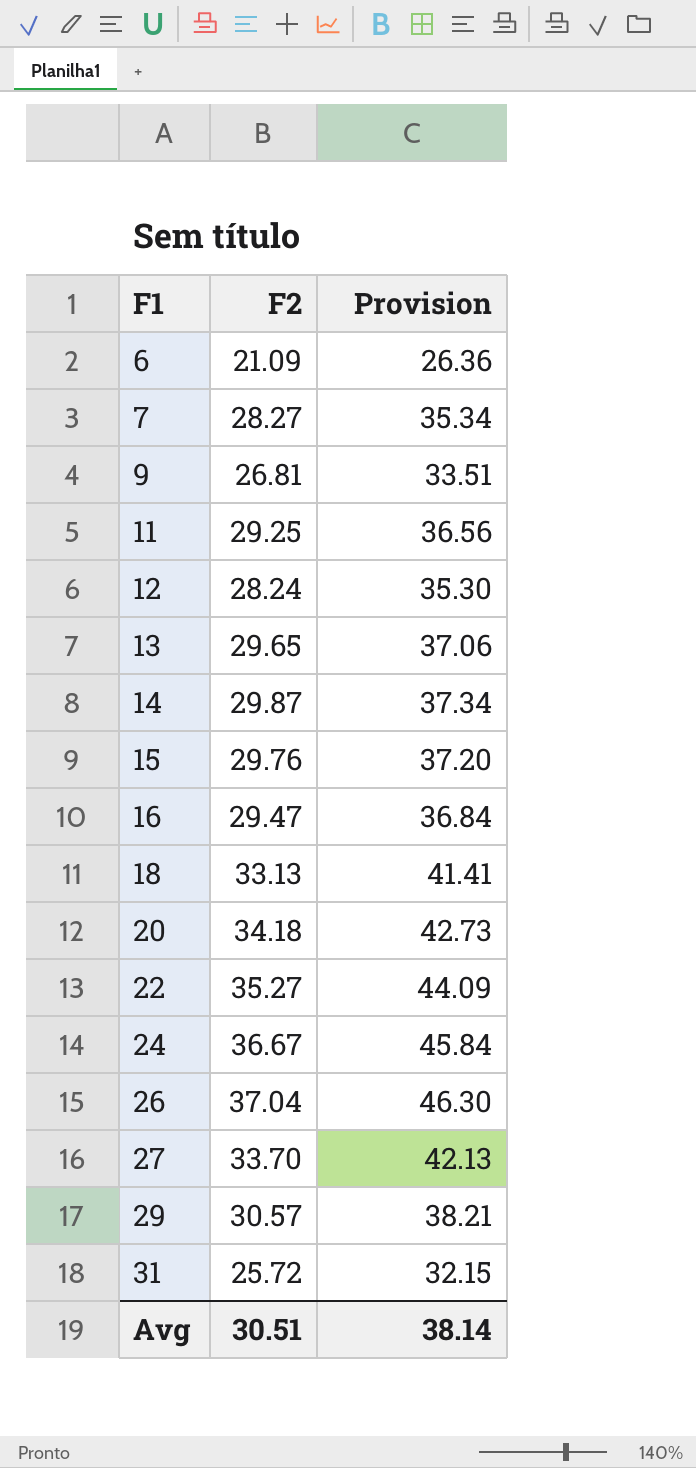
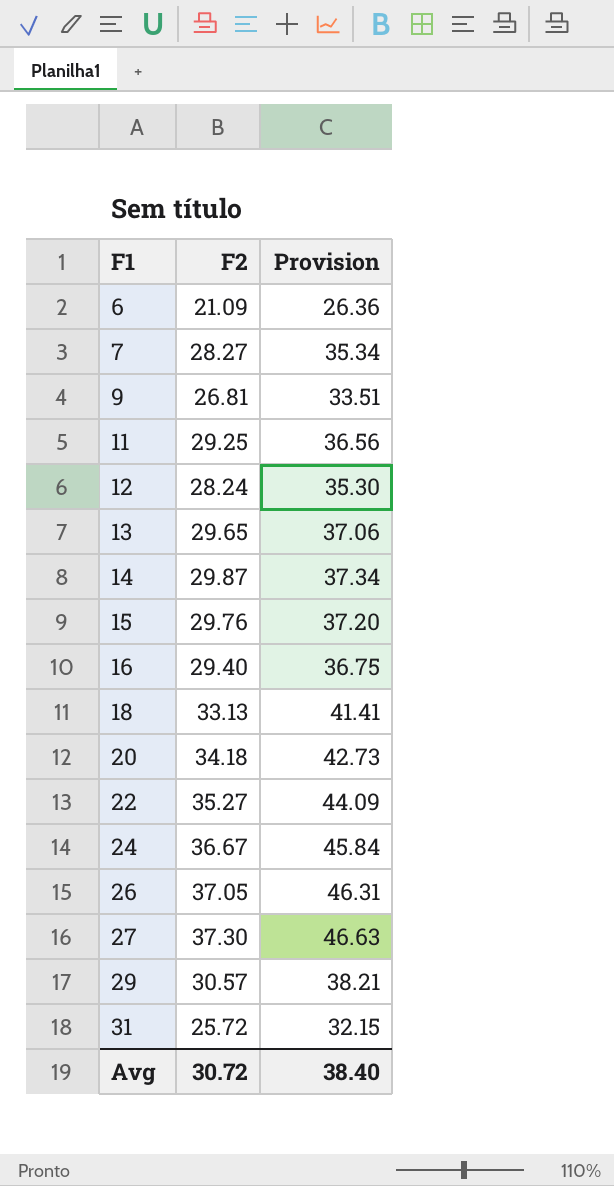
16 | F2: 29.47 -> 29.40
16 | Provision: 36.84 -> 36.75
26 | F2: 37.04 -> 37.05
26 | Provision: 46.30 -> 46.31
27 | F2: 33.70 -> 37.30
27 | Provision: 42.13 -> 46.63
Avg | F2: 30.51 -> 30.72
Avg | Provision: 38.14 -> 38.40

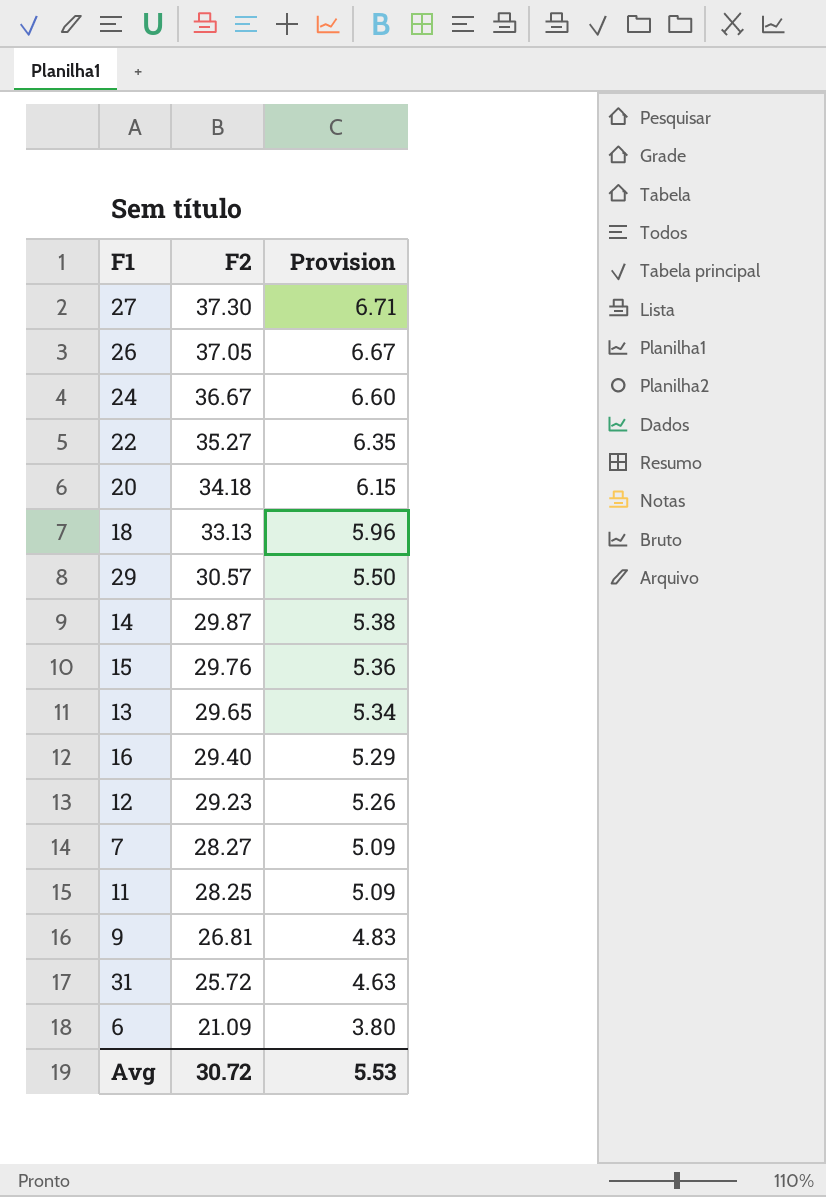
row order: F1 ascending -> F2 descending
column Provision | formula: [F2] * 1.25 -> [F2] * 0.18
12 | F2: 28.24 -> 29.23
11 | F2: 29.25 -> 28.25
Avg | Provision: 38.40 -> 5.53

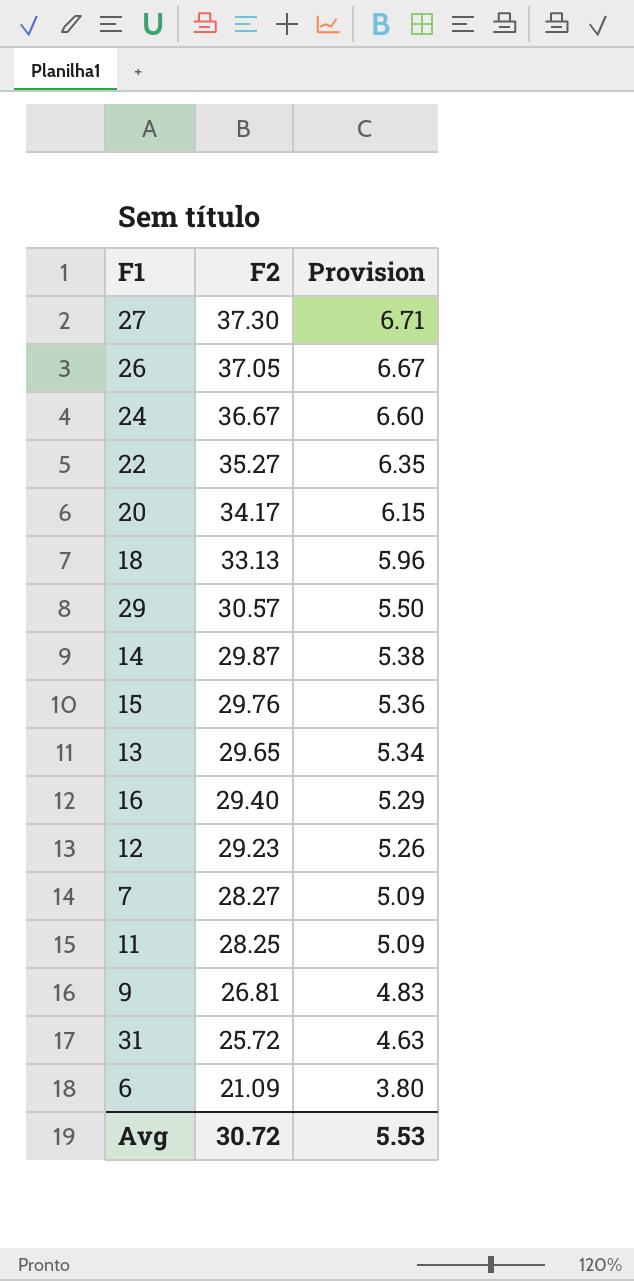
20 | F2: 34.18 -> 34.17

